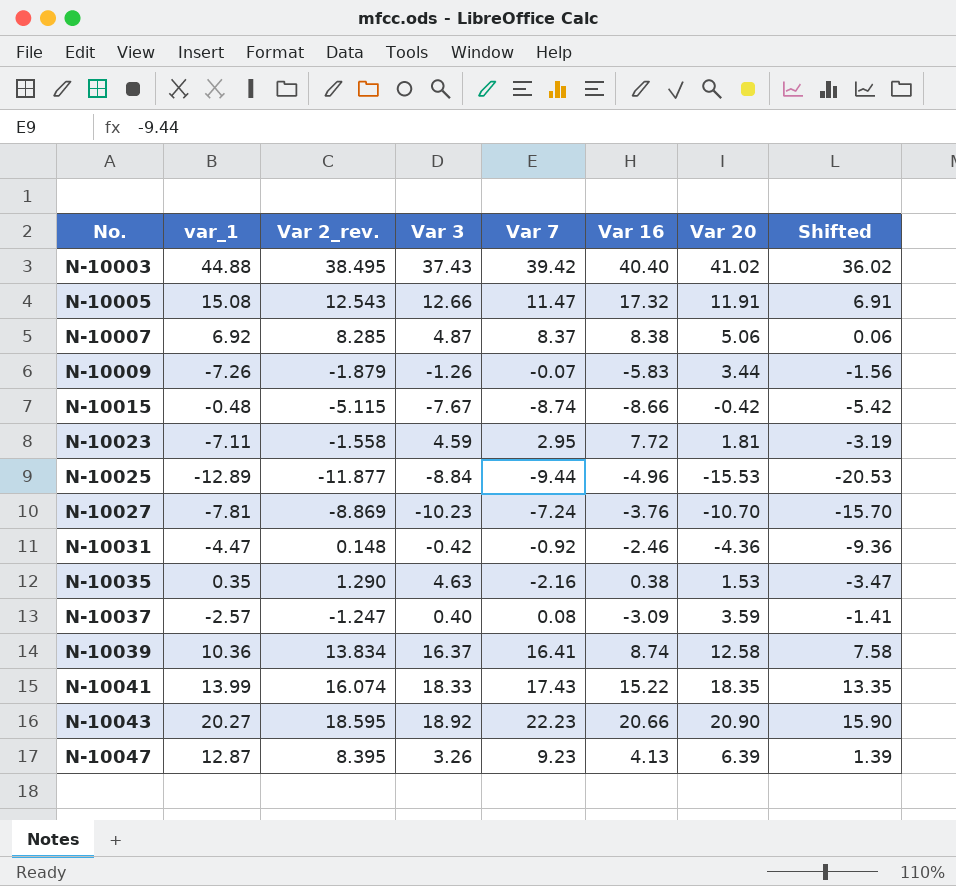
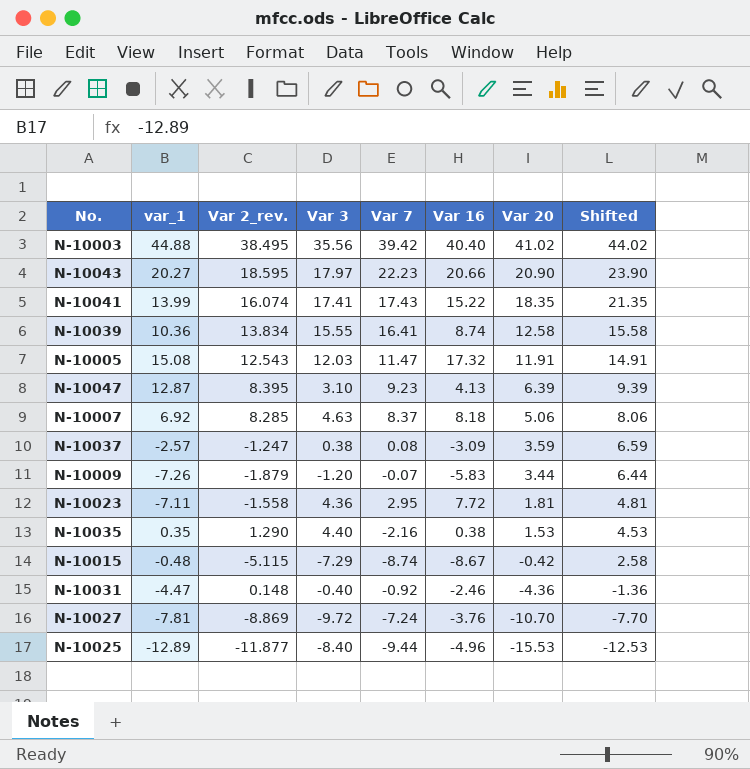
row order: No. ascending -> Var 20 descending
column Shifted | formula: [Var 20] - 5 -> [Var 20] + 3
N-10003 | Var 3: 37.43 -> 35.56
N-10043 | Var 3: 18.92 -> 17.97
N-10041 | Var 3: 18.33 -> 17.41
N-10039 | Var 3: 16.37 -> 15.55
N-10005 | Var 3: 12.66 -> 12.03
N-10047 | Var 3: 3.26 -> 3.10
N-10007 | Var 3: 4.87 -> 4.63
N-10007 | Var 16: 8.38 -> 8.18
N-10037 | Var 3: 0.40 -> 0.38
N-10009 | Var 3: -1.26 -> -1.20
N-10023 | Var 3: 4.59 -> 4.36
N-10035 | Var 3: 4.63 -> 4.40
N-10015 | Var 3: -7.67 -> -7.29
N-10015 | Var 16: -8.66 -> -8.67
N-10031 | Var 3: -0.42 -> -0.40
N-10027 | Var 3: -10.23 -> -9.72
N-10025 | Var 3: -8.84 -> -8.40

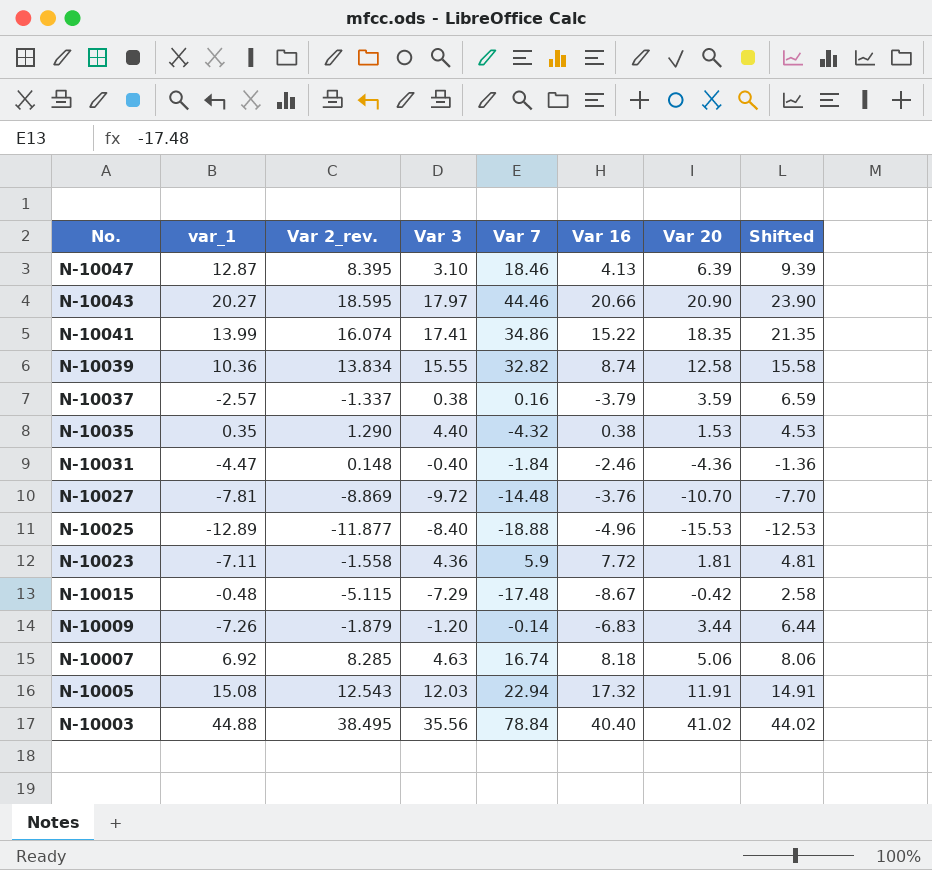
row order: Var 20 descending -> No. descending
N-10047 | Var 7: 9.23 -> 18.46
N-10043 | Var 7: 22.23 -> 44.46
N-10041 | Var 7: 17.43 -> 34.86
N-10039 | Var 7: 16.41 -> 32.82
N-10037 | Var 2_rev.: -1.247 -> -1.337
N-10037 | Var 7: 0.08 -> 0.16
N-10037 | Var 16: -3.09 -> -3.79
N-10035 | Var 7: -2.16 -> -4.32
N-10031 | Var 7: -0.92 -> -1.84
N-10027 | Var 7: -7.24 -> -14.48
N-10025 | Var 7: -9.44 -> -18.88
N-10023 | Var 7: 2.95 -> 5.9
N-10015 | Var 7: -8.74 -> -17.48
N-10009 | Var 7: -0.07 -> -0.14
N-10009 | Var 16: -5.83 -> -6.83
N-10007 | Var 7: 8.37 -> 16.74
N-10005 | Var 7: 11.47 -> 22.94
N-10003 | Var 7: 39.42 -> 78.84

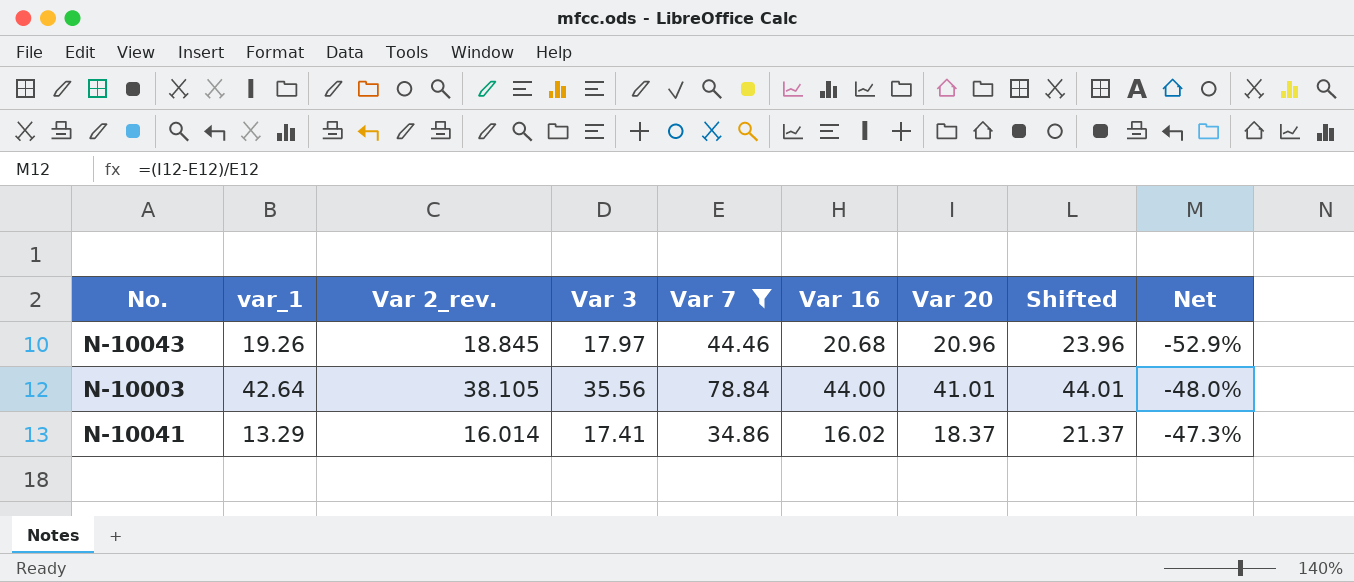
filter: none -> Var 7 >= 34.86
row order: No. descending -> Net ascending
column Net | formula: none -> ([Var 20] - [Var 7]) / [Var 7]
N-10043 | var_1: 20.27 -> 19.26
N-10043 | Var 2_rev.: 18.595 -> 18.845
N-10043 | Var 16: 20.66 -> 20.68
N-10043 | Var 20: 20.90 -> 20.96
N-10043 | Shifted: 23.90 -> 23.96
N-10003 | var_1: 44.88 -> 42.64
N-10003 | Var 2_rev.: 38.495 -> 38.105
N-10003 | Var 16: 40.40 -> 44.00
N-10003 | Var 20: 41.02 -> 41.01
N-10003 | Shifted: 44.02 -> 44.01
N-10041 | var_1: 13.99 -> 13.29
N-10041 | Var 2_rev.: 16.074 -> 16.014
N-10041 | Var 16: 15.22 -> 16.02
N-10041 | Var 20: 18.35 -> 18.37
N-10041 | Shifted: 21.35 -> 21.37

